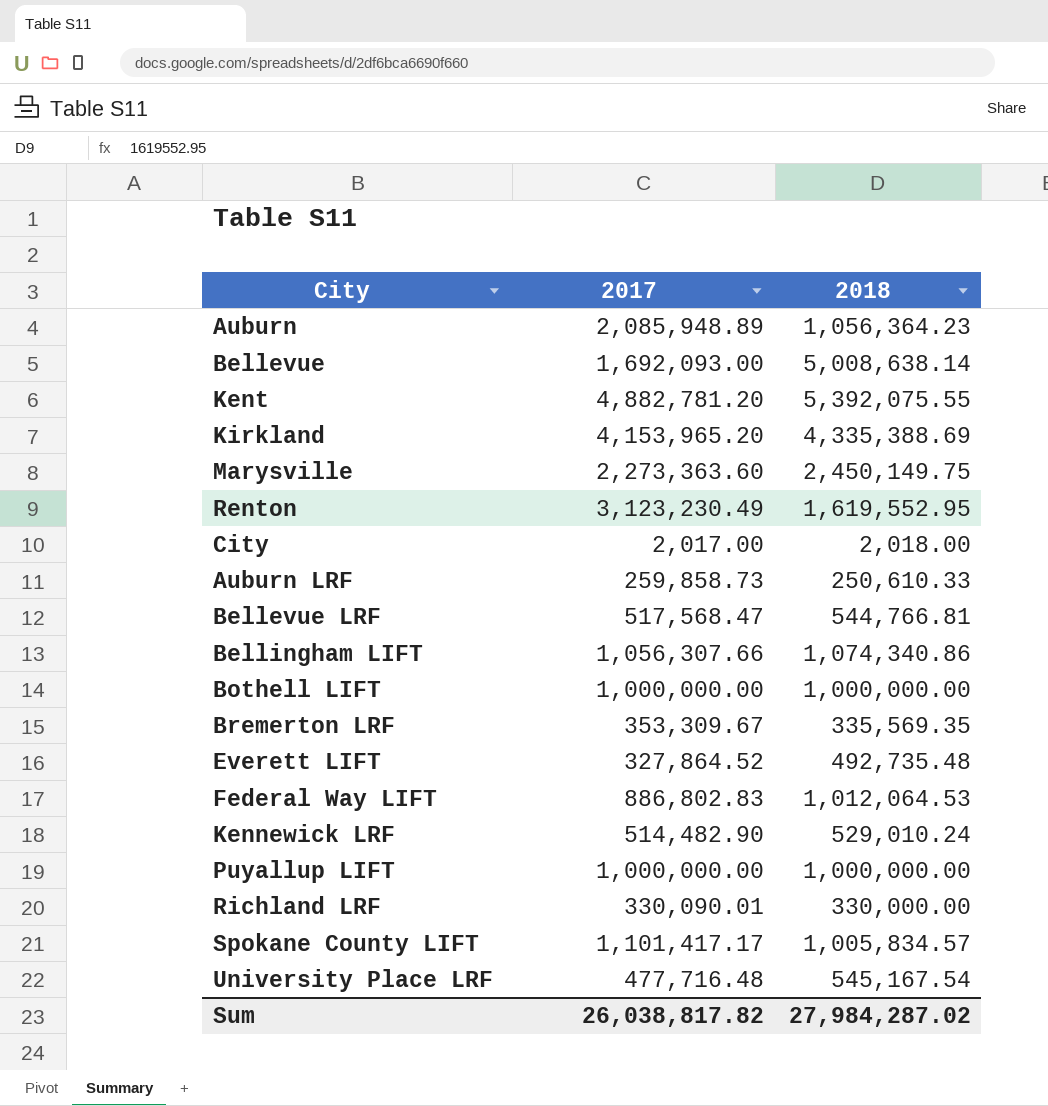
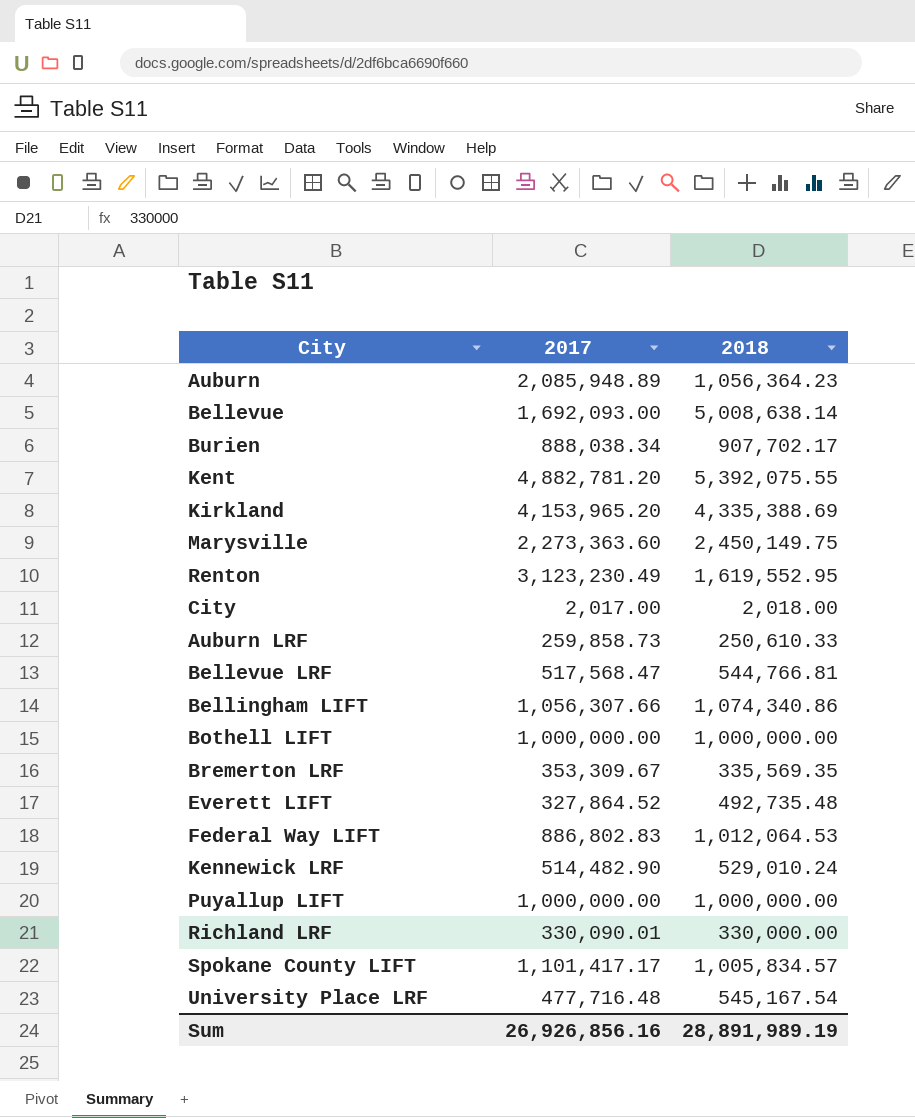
row Burien: none -> 888,038.34 | 907,702.17
Sum | 2017: 26,038,817.82 -> 26,926,856.16
Sum | 2018: 27,984,287.02 -> 28,891,989.19

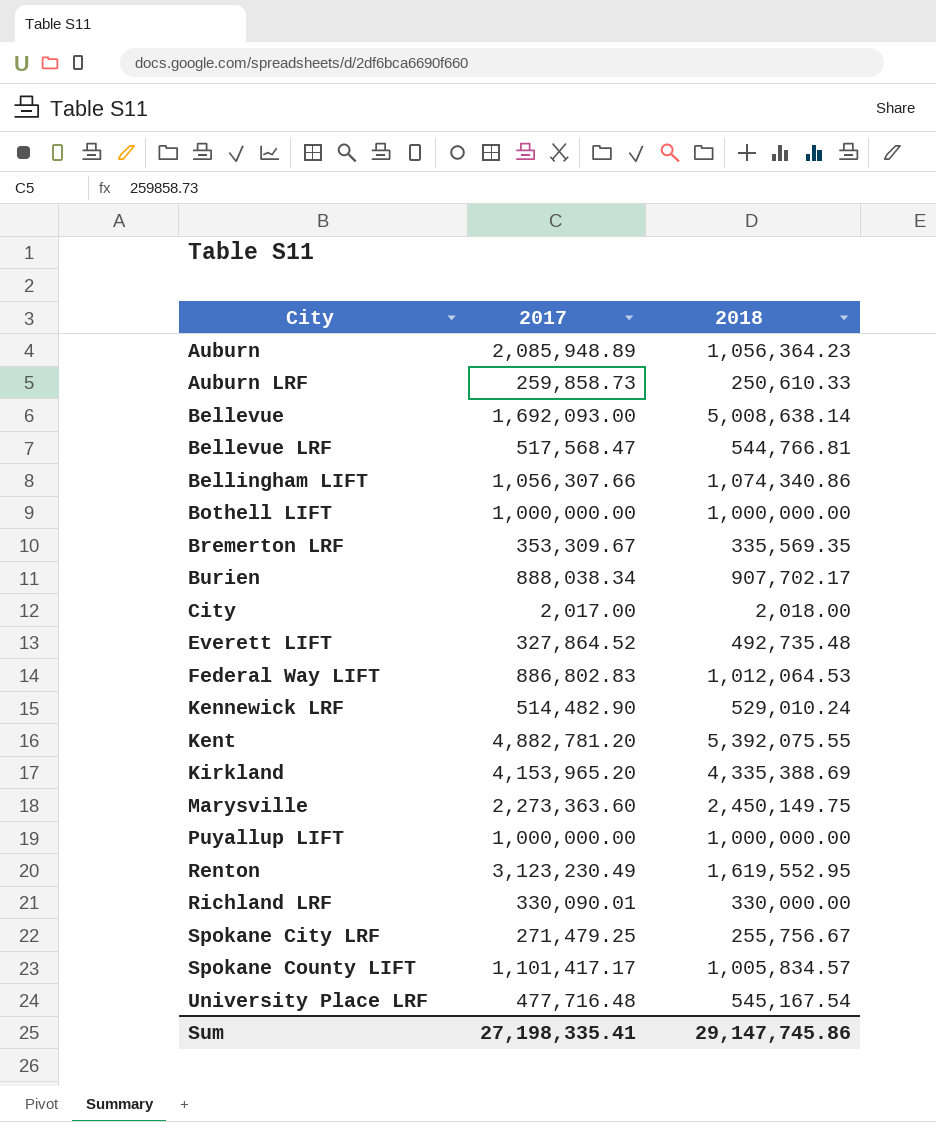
row order: none -> City ascending
row Spokane City LRF: none -> 271,479.25 | 255,756.67
Sum | 2017: 26,926,856.16 -> 27,198,335.41
Sum | 2018: 28,891,989.19 -> 29,147,745.86

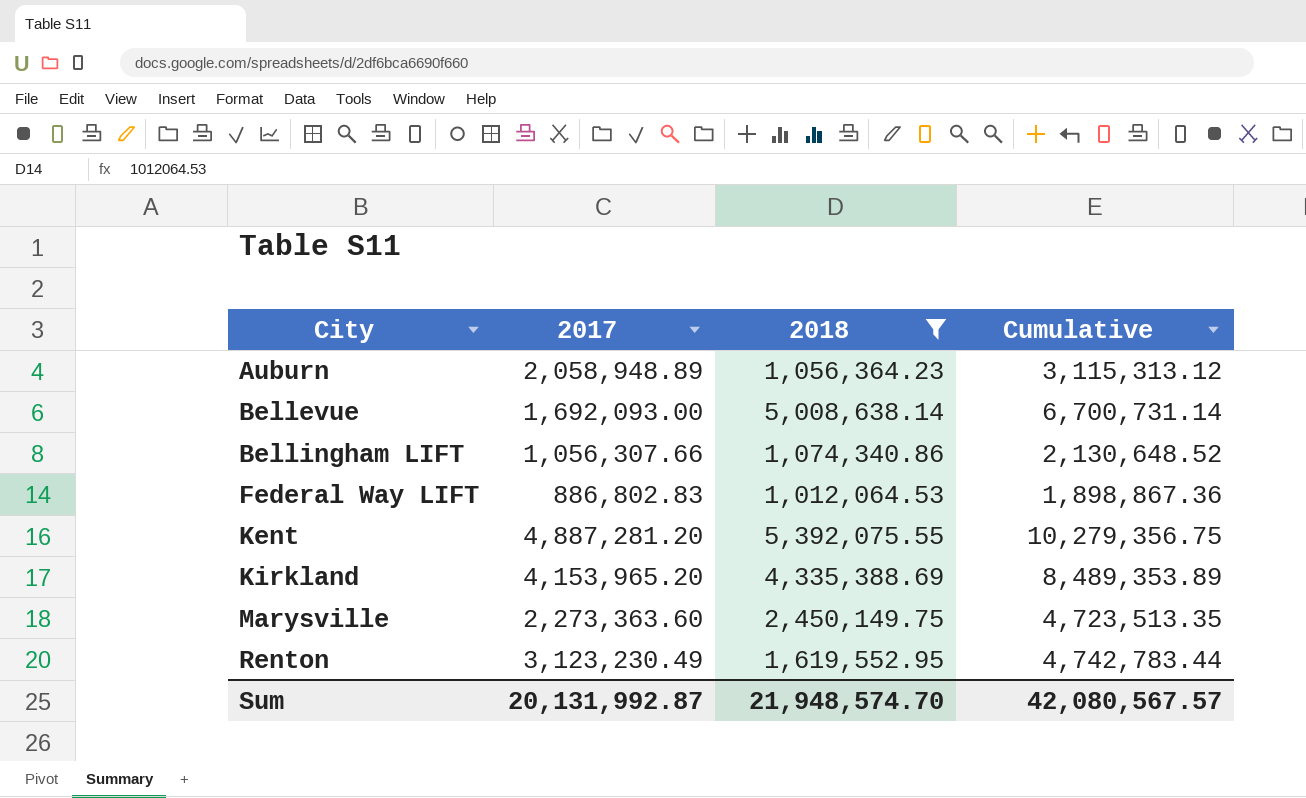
filter: none -> 2018 >= 1,012,064.53
column Cumulative | formula: none -> [2017] + [2018]
Auburn | 2017: 2,085,948.89 -> 2,058,948.89
Kent | 2017: 4,882,781.20 -> 4,887,281.20
Sum | 2017: 27,198,335.41 -> 20,131,992.87
Sum | 2018: 29,147,745.86 -> 21,948,574.70

